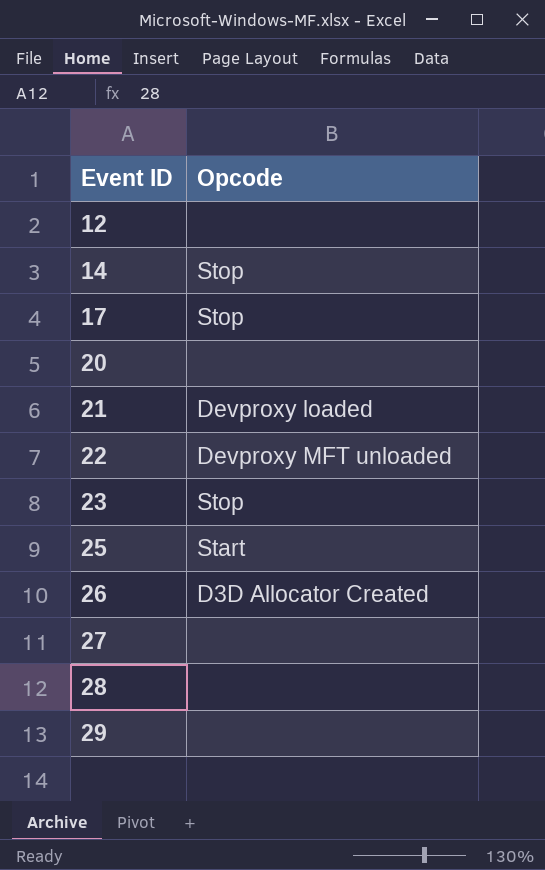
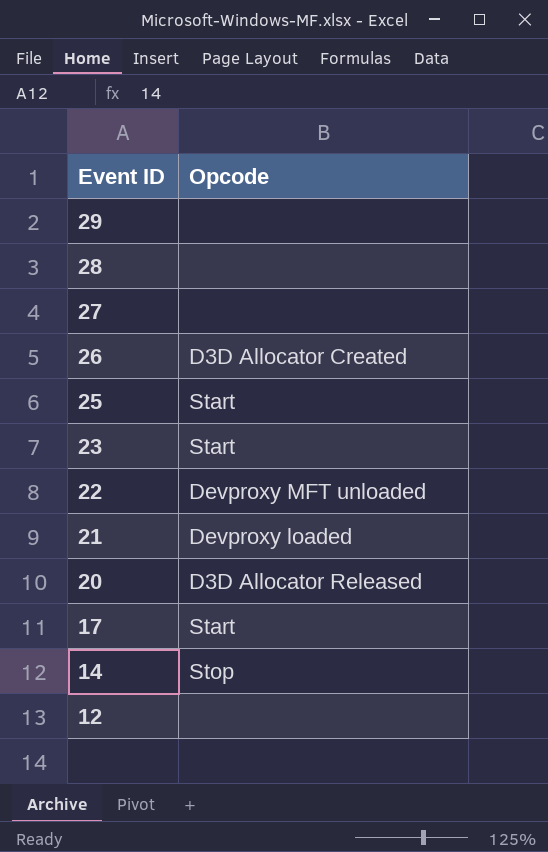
row order: Event ID ascending -> Event ID descending
23 | Opcode: Stop -> Start
20 | Opcode: none -> D3D Allocator Released
17 | Opcode: Stop -> Start

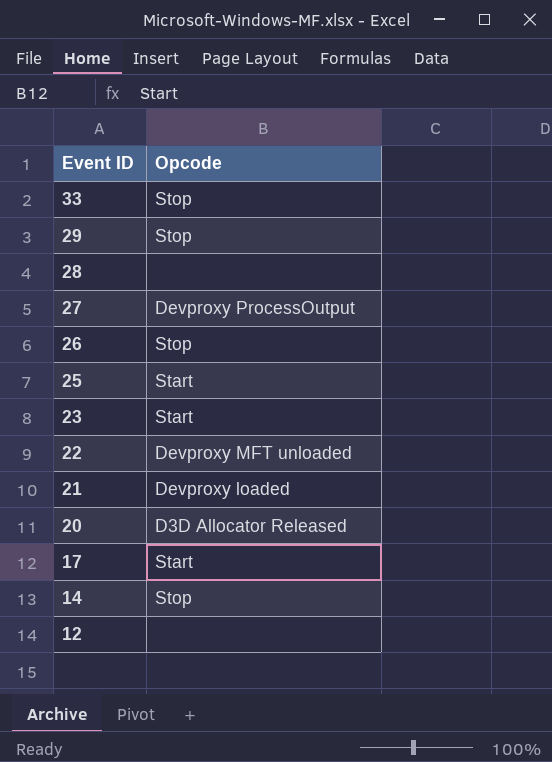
row 33: none -> Stop
29 | Opcode: none -> Stop
27 | Opcode: none -> Devproxy ProcessOutput
26 | Opcode: D3D Allocator Created -> Stop

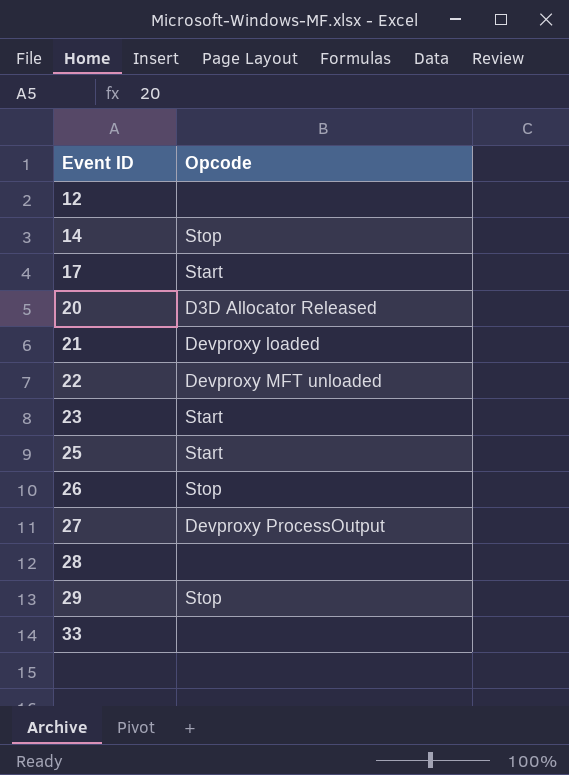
row order: Event ID descending -> Event ID ascending
33 | Opcode: Stop -> none

